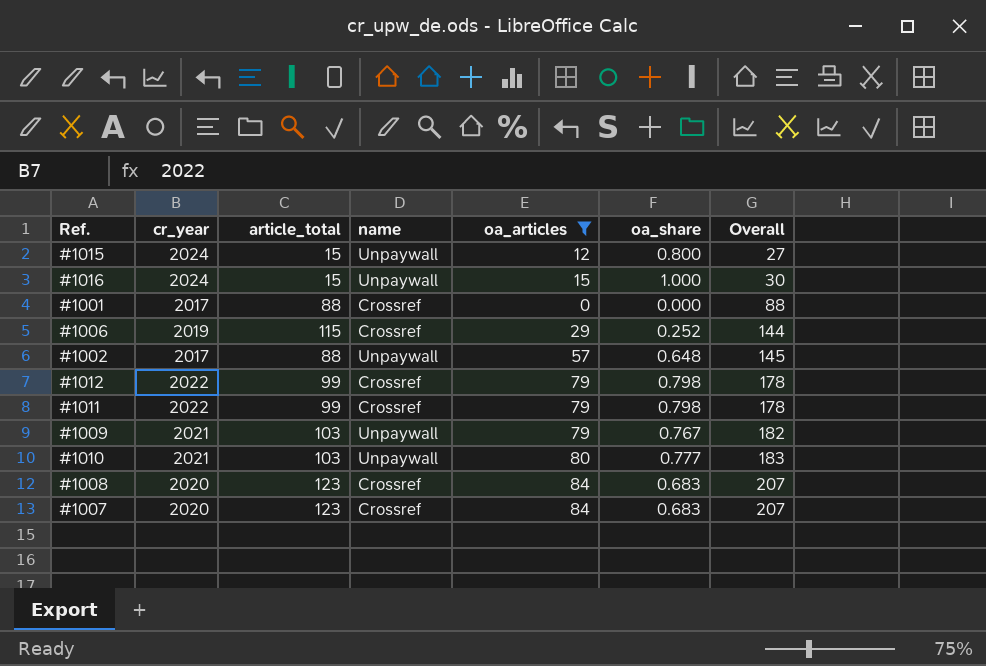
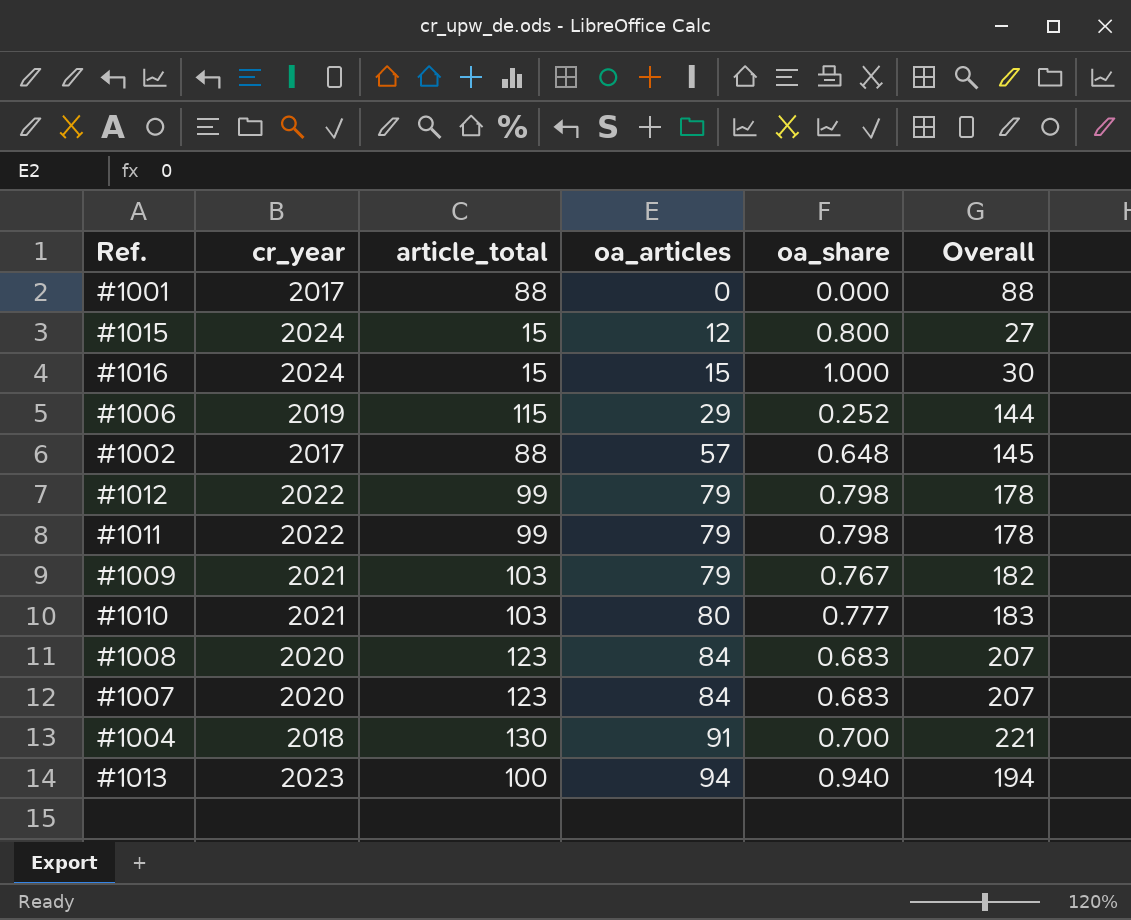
filter: oa_articles <= 84 -> none
row order: Overall ascending -> oa_articles ascending
column name | position: 4 -> none

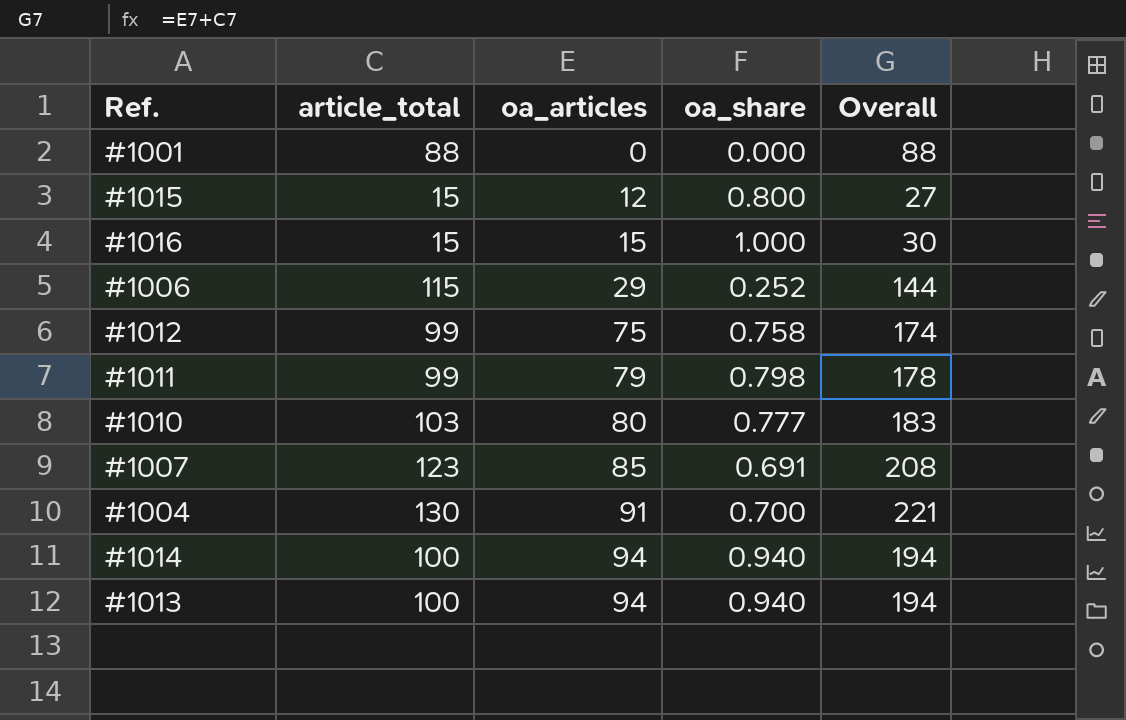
column cr_year | position: 2 -> none
row #1002: 2017 | 88 | 57 | 0.648 | 145 -> none
row #1009: 2021 | 103 | 79 | 0.767 | 182 -> none
row #1008: 2020 | 123 | 84 | 0.683 | 207 -> none
#1012 | oa_articles: 79 -> 75
#1012 | oa_share: 0.798 -> 0.758
#1012 | Overall: 178 -> 174
#1007 | oa_articles: 84 -> 85
#1007 | oa_share: 0.683 -> 0.691
#1007 | Overall: 207 -> 208
row #1014: none -> 100 | 94 | 0.940 | 194

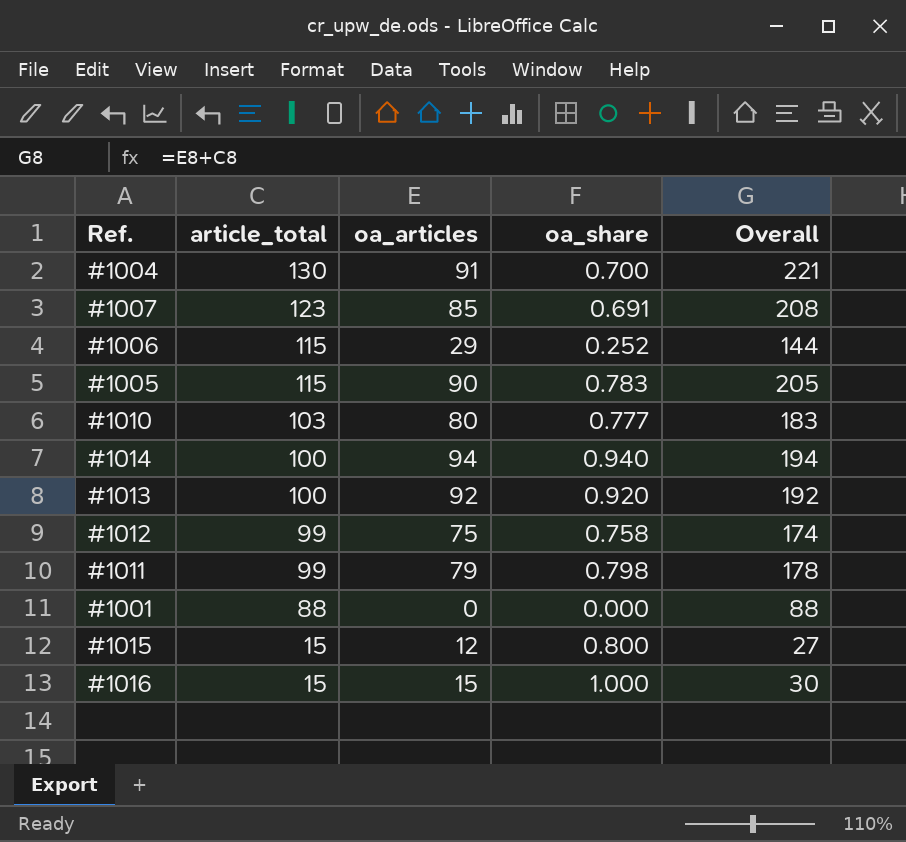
row order: oa_articles ascending -> article_total descending
row #1005: none -> 115 | 90 | 0.783 | 205
#1013 | oa_articles: 94 -> 92
#1013 | oa_share: 0.940 -> 0.920
#1013 | Overall: 194 -> 192

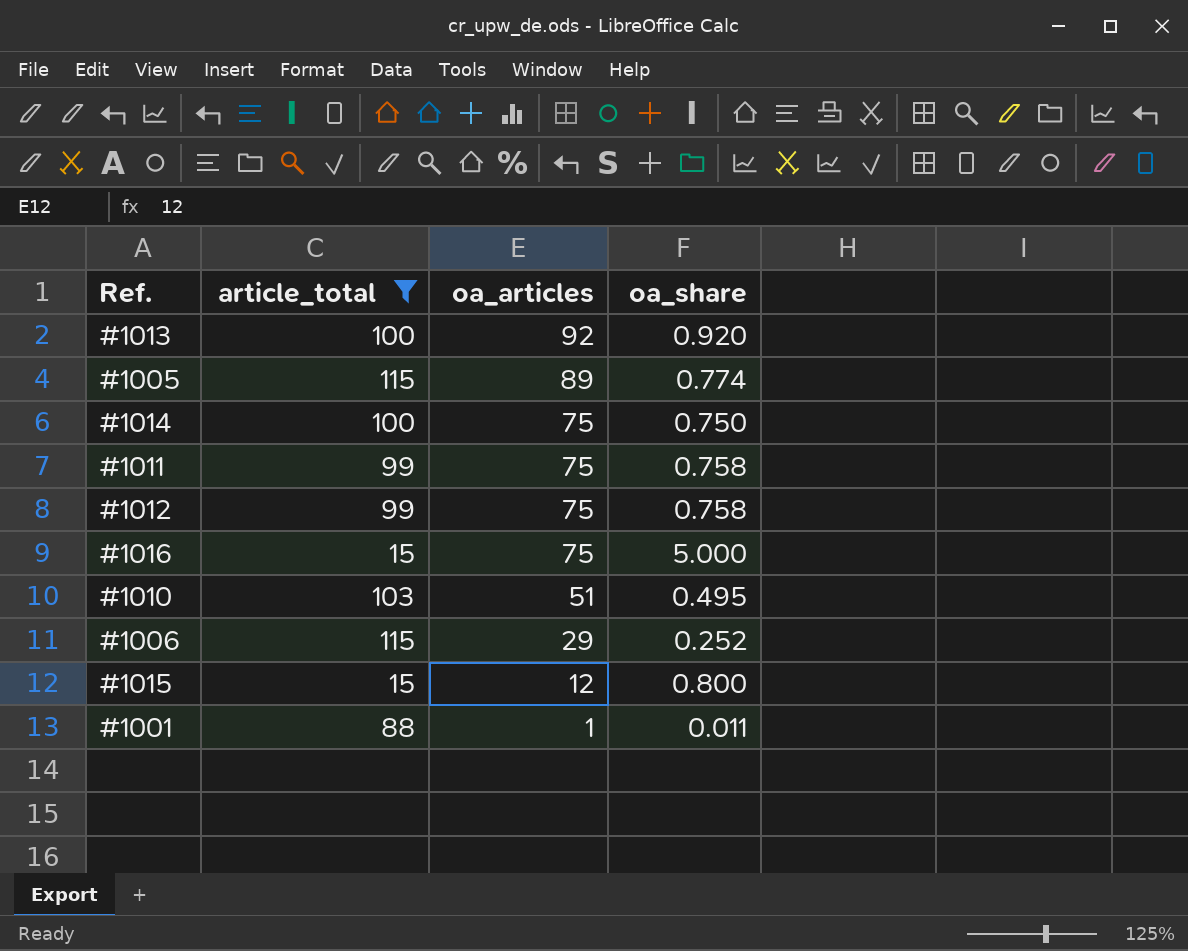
filter: none -> article_total <= 115
row order: article_total descending -> oa_articles descending
column Overall | formula: [article_total] + [oa_articles] -> none
#1005 | oa_articles: 90 -> 89
#1005 | oa_share: 0.783 -> 0.774
#1014 | oa_articles: 94 -> 75
#1014 | oa_share: 0.940 -> 0.750
#1011 | oa_articles: 79 -> 75
#1011 | oa_share: 0.798 -> 0.758
#1016 | oa_articles: 15 -> 75
#1016 | oa_share: 1.000 -> 5.000
#1010 | oa_articles: 80 -> 51
#1010 | oa_share: 0.777 -> 0.495
#1001 | oa_articles: 0 -> 1
#1001 | oa_share: 0.000 -> 0.011

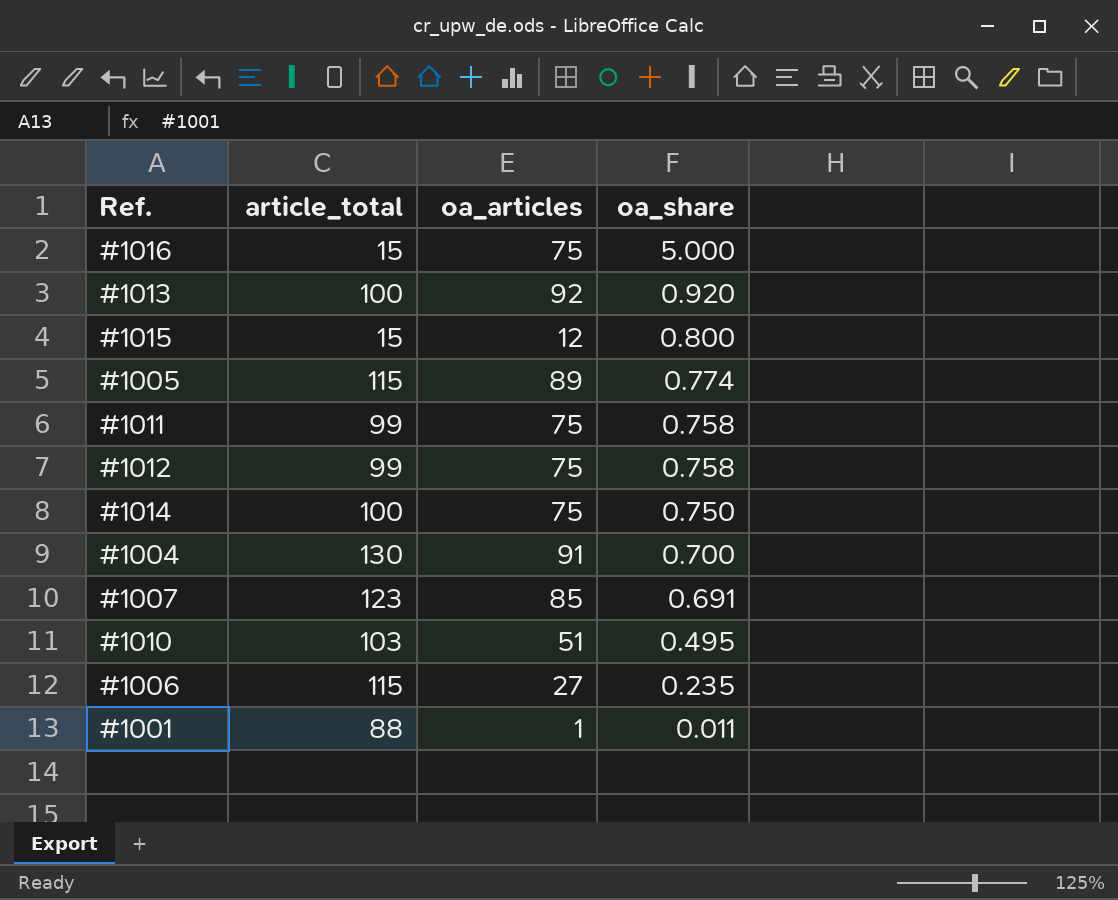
filter: article_total <= 115 -> none
row order: oa_articles descending -> oa_share descending
#1006 | oa_articles: 29 -> 27
#1006 | oa_share: 0.252 -> 0.235

